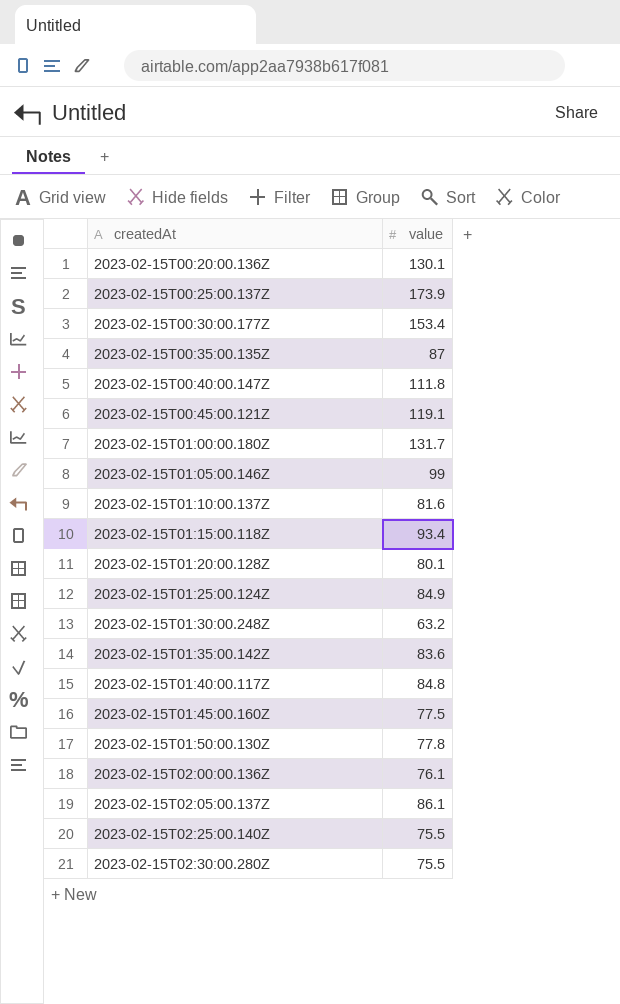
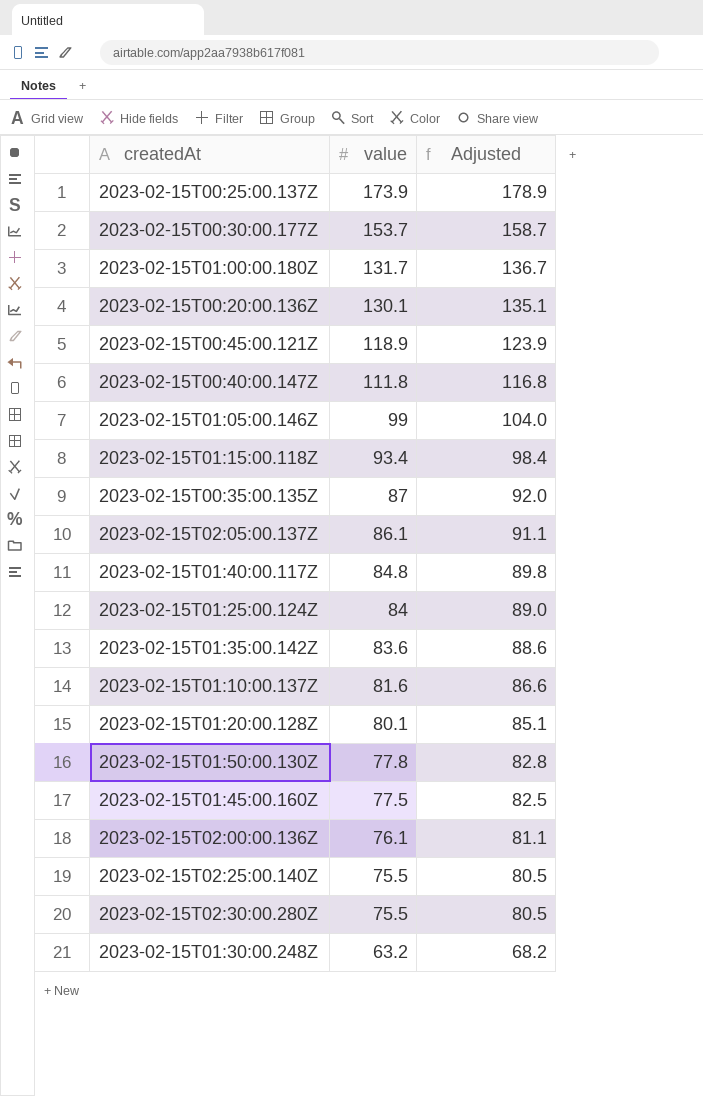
row order: createdAt ascending -> value descending
column Adjusted | formula: none -> [value] + 5
2023-02-15T00:30:00.177Z | value: 153.4 -> 153.7
2023-02-15T00:45:00.121Z | value: 119.1 -> 118.9
2023-02-15T01:25:00.124Z | value: 84.9 -> 84

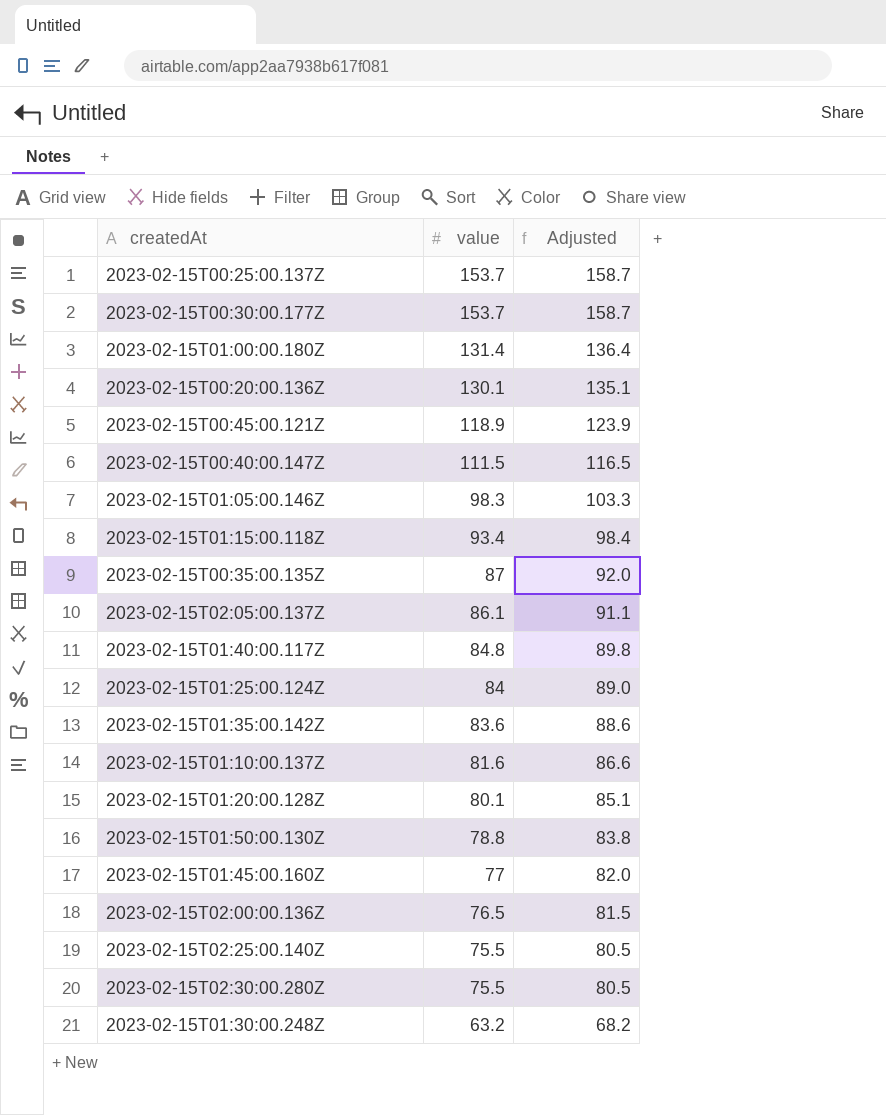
2023-02-15T00:25:00.137Z | value: 173.9 -> 153.7
2023-02-15T00:25:00.137Z | Adjusted: 178.9 -> 158.7
2023-02-15T01:00:00.180Z | value: 131.7 -> 131.4
2023-02-15T01:00:00.180Z | Adjusted: 136.7 -> 136.4
2023-02-15T00:40:00.147Z | value: 111.8 -> 111.5
2023-02-15T00:40:00.147Z | Adjusted: 116.8 -> 116.5
2023-02-15T01:05:00.146Z | value: 99 -> 98.3
2023-02-15T01:05:00.146Z | Adjusted: 104.0 -> 103.3
2023-02-15T01:50:00.130Z | value: 77.8 -> 78.8
2023-02-15T01:50:00.130Z | Adjusted: 82.8 -> 83.8
2023-02-15T01:45:00.160Z | value: 77.5 -> 77
2023-02-15T01:45:00.160Z | Adjusted: 82.5 -> 82.0
2023-02-15T02:00:00.136Z | value: 76.1 -> 76.5
2023-02-15T02:00:00.136Z | Adjusted: 81.1 -> 81.5

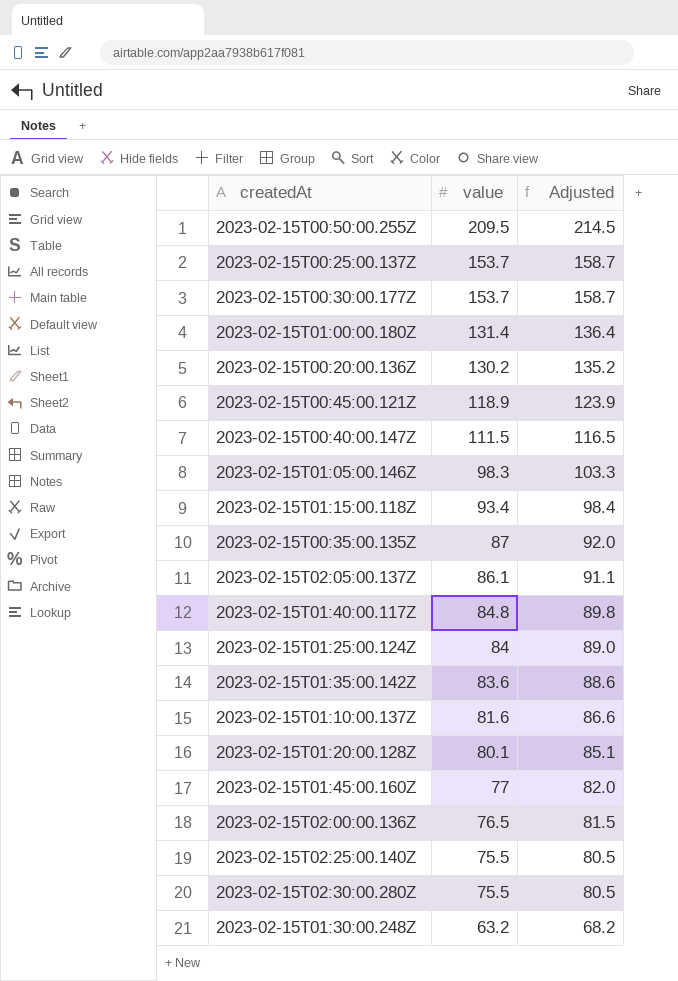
row 2023-02-15T01:50:00.130Z: 78.8 | 83.8 -> none
row 2023-02-15T00:50:00.255Z: none -> 209.5 | 214.5
2023-02-15T00:20:00.136Z | value: 130.1 -> 130.2
2023-02-15T00:20:00.136Z | Adjusted: 135.1 -> 135.2

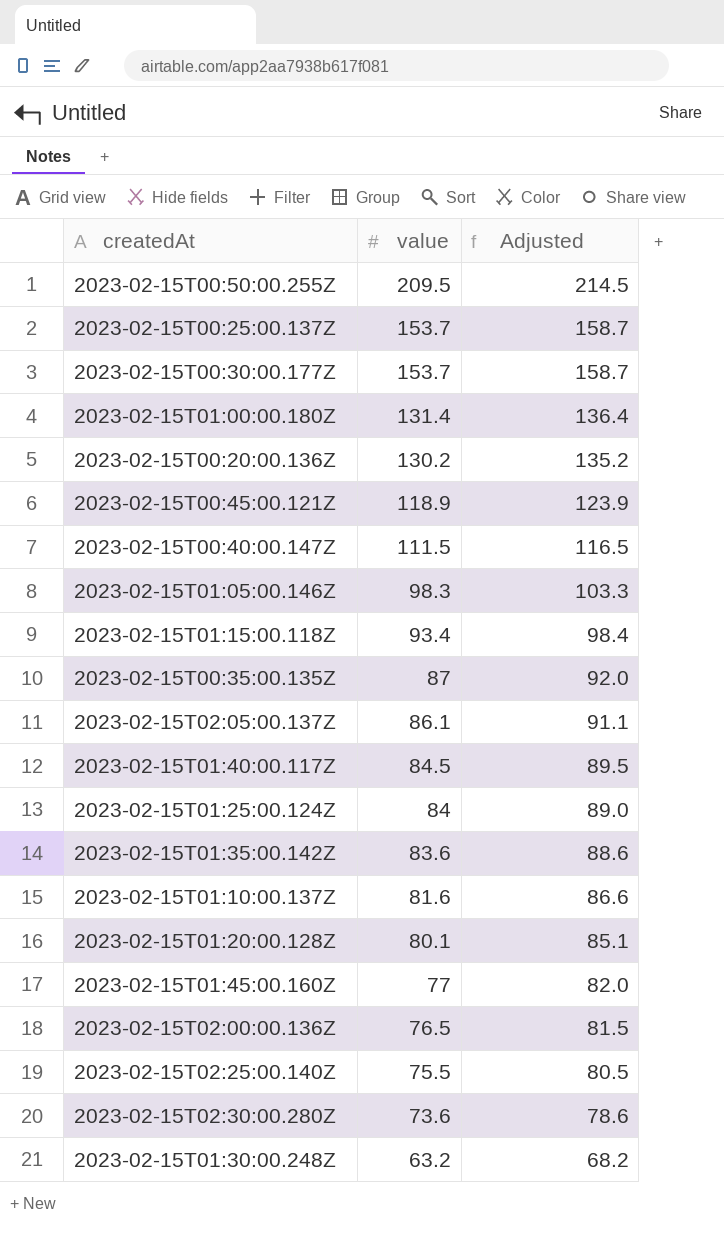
2023-02-15T01:40:00.117Z | value: 84.8 -> 84.5
2023-02-15T01:40:00.117Z | Adjusted: 89.8 -> 89.5
2023-02-15T02:30:00.280Z | value: 75.5 -> 73.6
2023-02-15T02:30:00.280Z | Adjusted: 80.5 -> 78.6

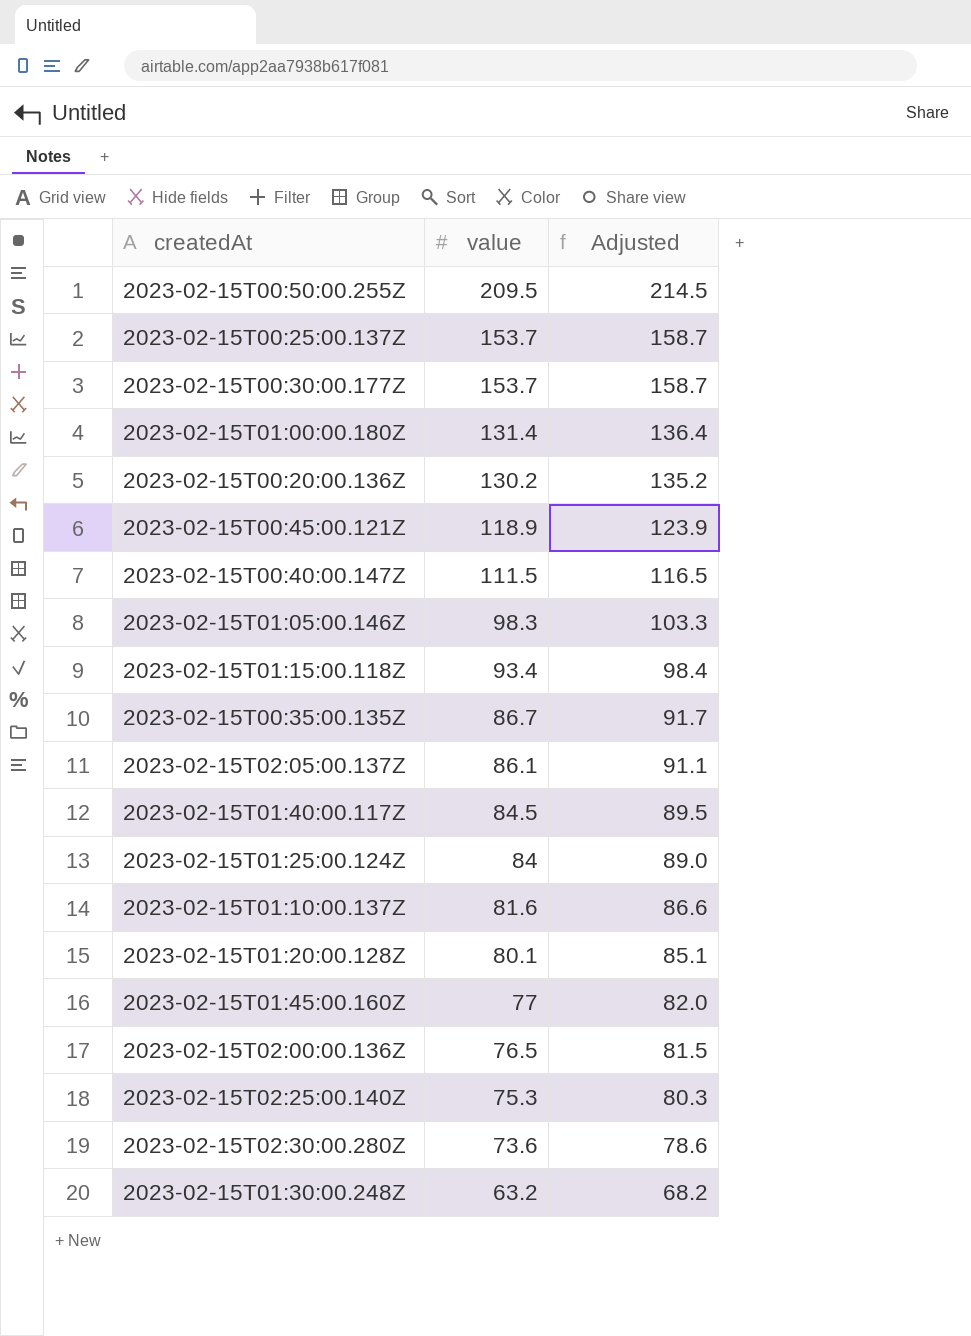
row 2023-02-15T01:35:00.142Z: 83.6 | 88.6 -> none
2023-02-15T00:35:00.135Z | value: 87 -> 86.7
2023-02-15T00:35:00.135Z | Adjusted: 92.0 -> 91.7
2023-02-15T02:25:00.140Z | value: 75.5 -> 75.3
2023-02-15T02:25:00.140Z | Adjusted: 80.5 -> 80.3

